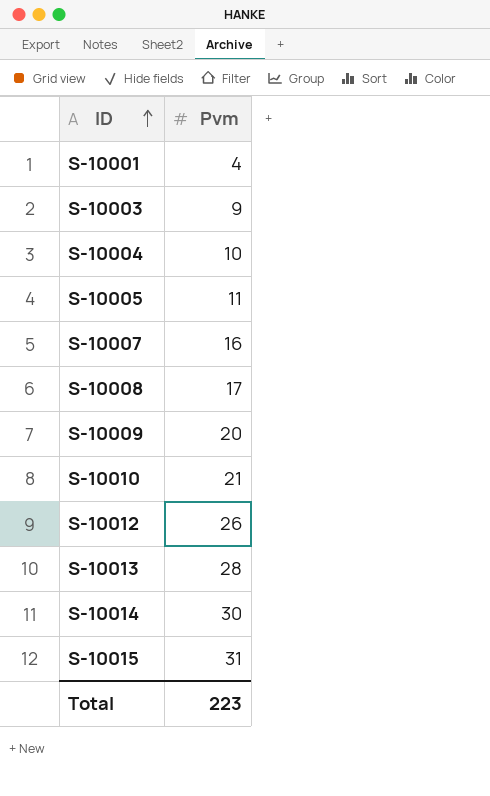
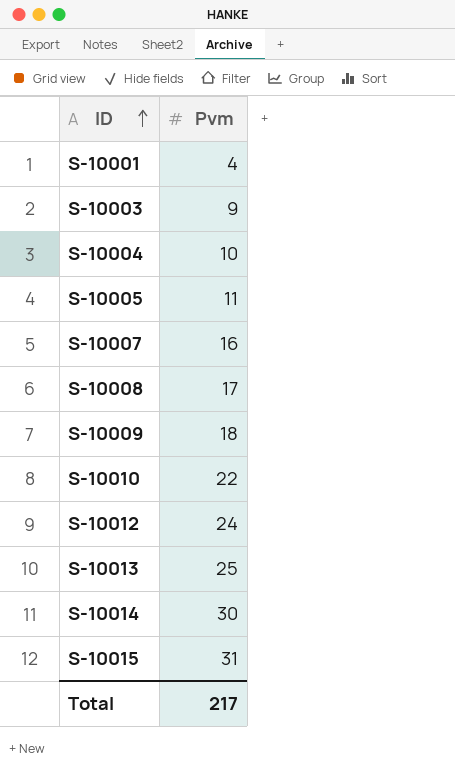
S-10009 | Pvm: 20 -> 18
S-10010 | Pvm: 21 -> 22
S-10012 | Pvm: 26 -> 24
S-10013 | Pvm: 28 -> 25
Total | Pvm: 223 -> 217

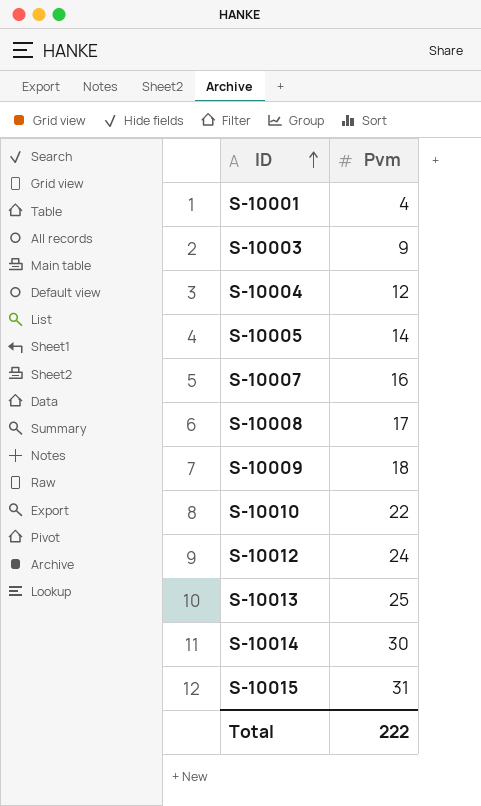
S-10004 | Pvm: 10 -> 12
S-10005 | Pvm: 11 -> 14
Total | Pvm: 217 -> 222

